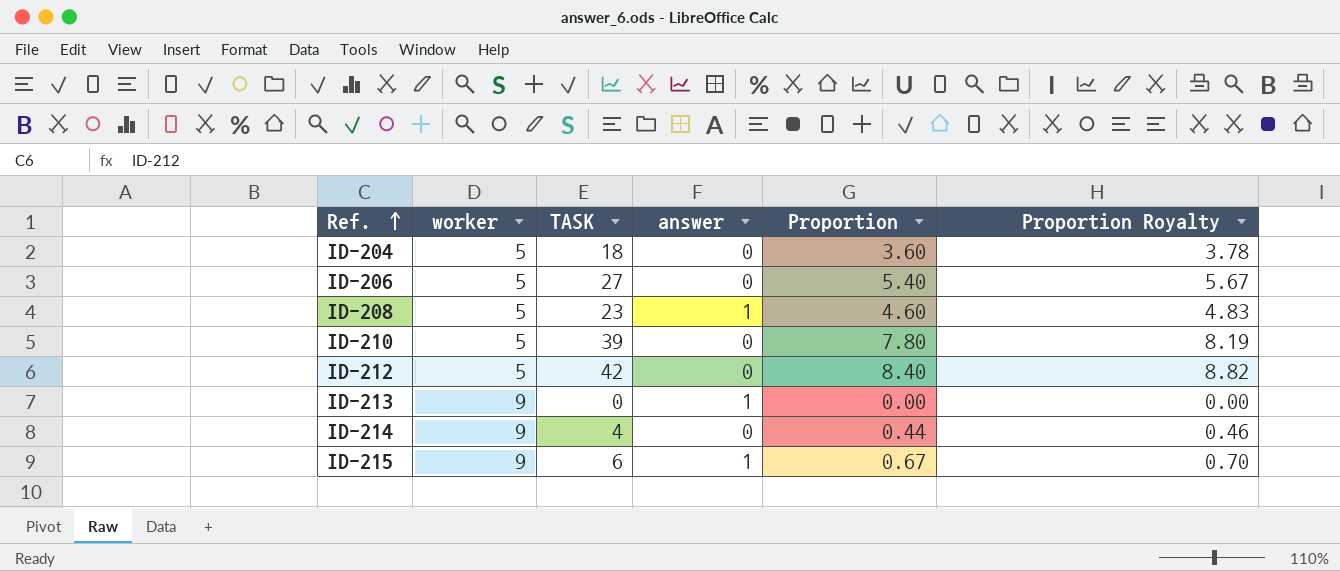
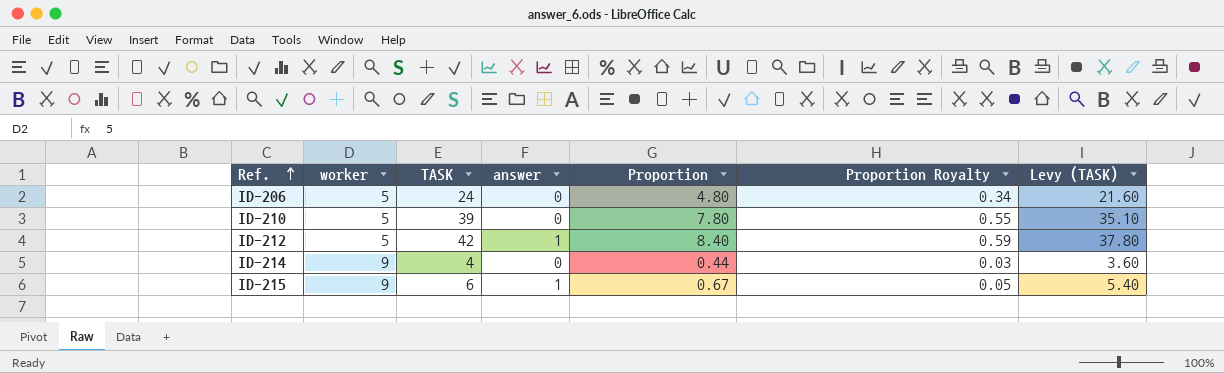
column Proportion Royalty | formula: [Proportion] * 1.05 -> [Proportion] * 0.07
column Levy (TASK) | formula: none -> [TASK] * 0.9
row ID-204: 5 | 18 | 0 | 3.60 | 3.78 -> none
row ID-208: 5 | 23 | 1 | 4.60 | 4.83 -> none
row ID-213: 9 | 0 | 1 | 0.00 | 0.00 -> none
ID-206 | TASK: 27 -> 24
ID-206 | Proportion: 5.40 -> 4.80
ID-212 | answer: 0 -> 1

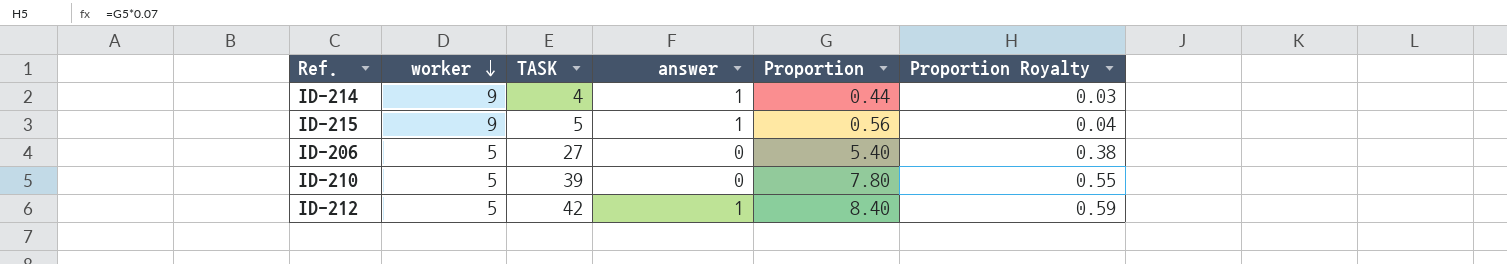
row order: Ref. ascending -> worker descending
column Levy (TASK) | formula: [TASK] * 0.9 -> none
ID-214 | answer: 0 -> 1
ID-215 | TASK: 6 -> 5
ID-215 | Proportion: 0.67 -> 0.56
ID-215 | Proportion Royalty: 0.05 -> 0.04
ID-206 | TASK: 24 -> 27
ID-206 | Proportion: 4.80 -> 5.40
ID-206 | Proportion Royalty: 0.34 -> 0.38

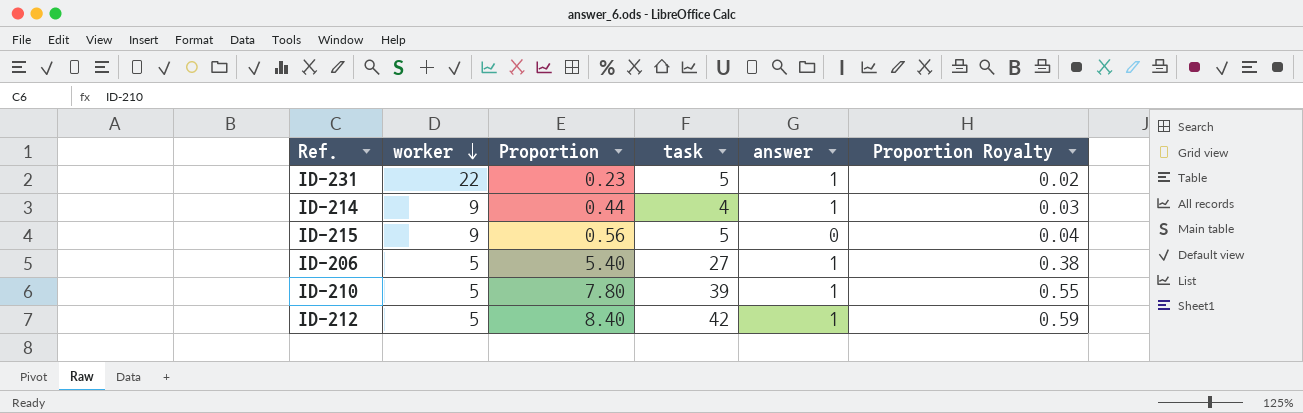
column Proportion | position: 5 -> 3
column name: TASK -> task
row ID-231: none -> 22 | 0.23 | 5 | 1 | 0.02
ID-215 | answer: 1 -> 0
ID-206 | answer: 0 -> 1
ID-210 | answer: 0 -> 1

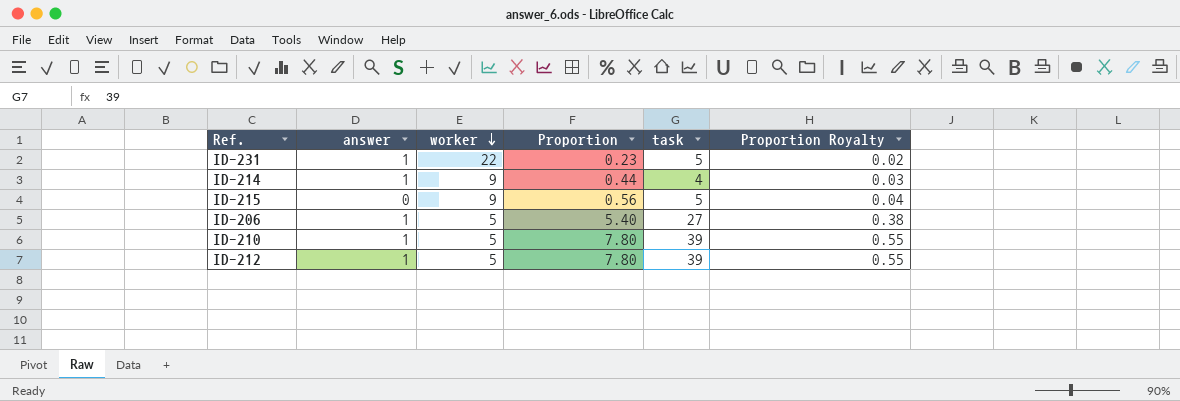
column answer | position: 5 -> 2
ID-212 | Proportion: 8.40 -> 7.80
ID-212 | task: 42 -> 39
ID-212 | Proportion Royalty: 0.59 -> 0.55

